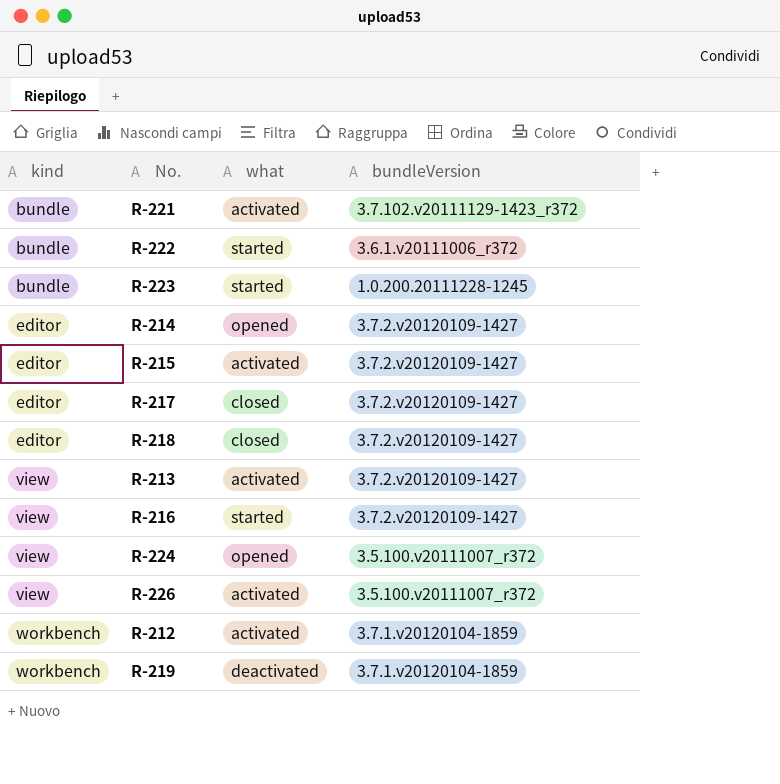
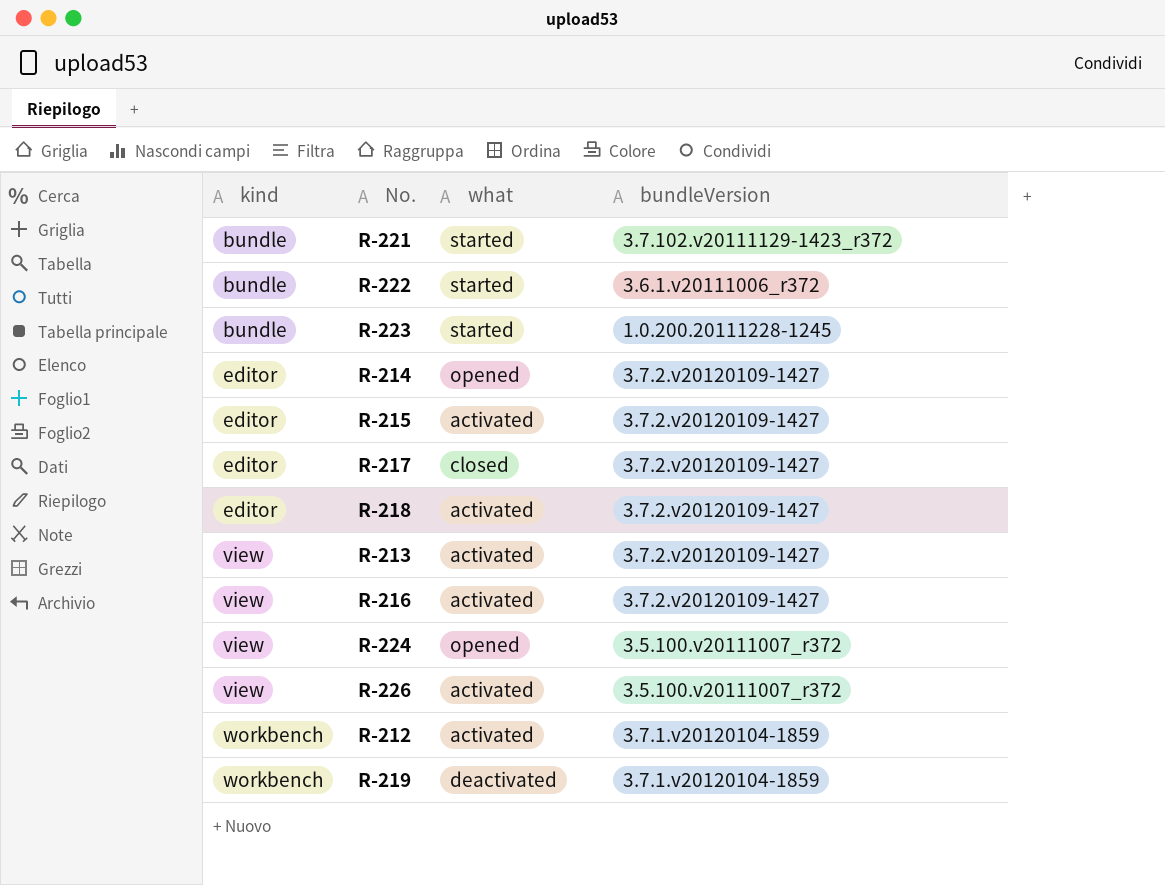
R-221 | what: activated -> started
R-218 | what: closed -> activated
R-216 | what: started -> activated

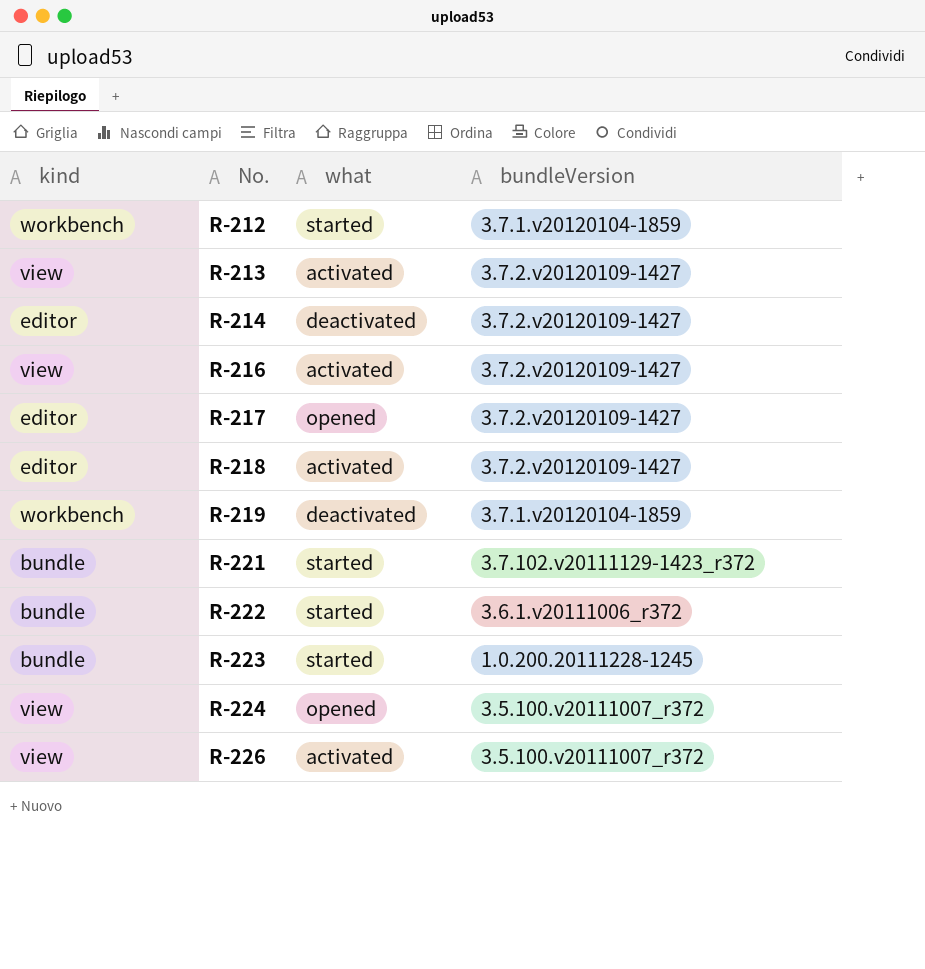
row order: kind ascending -> No. ascending
row R-215: editor | activated | 3.7.2.v20120109-1427 -> none
R-212 | what: activated -> started
R-214 | what: opened -> deactivated
R-217 | what: closed -> opened

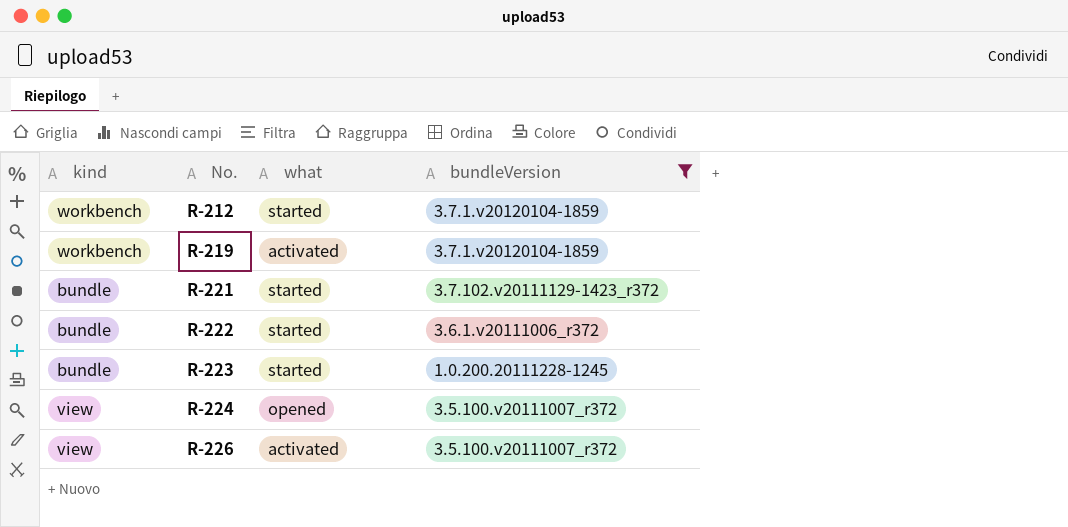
filter: none -> bundleVersion != 3.7.2.v20120109-1427
R-219 | what: deactivated -> activated

